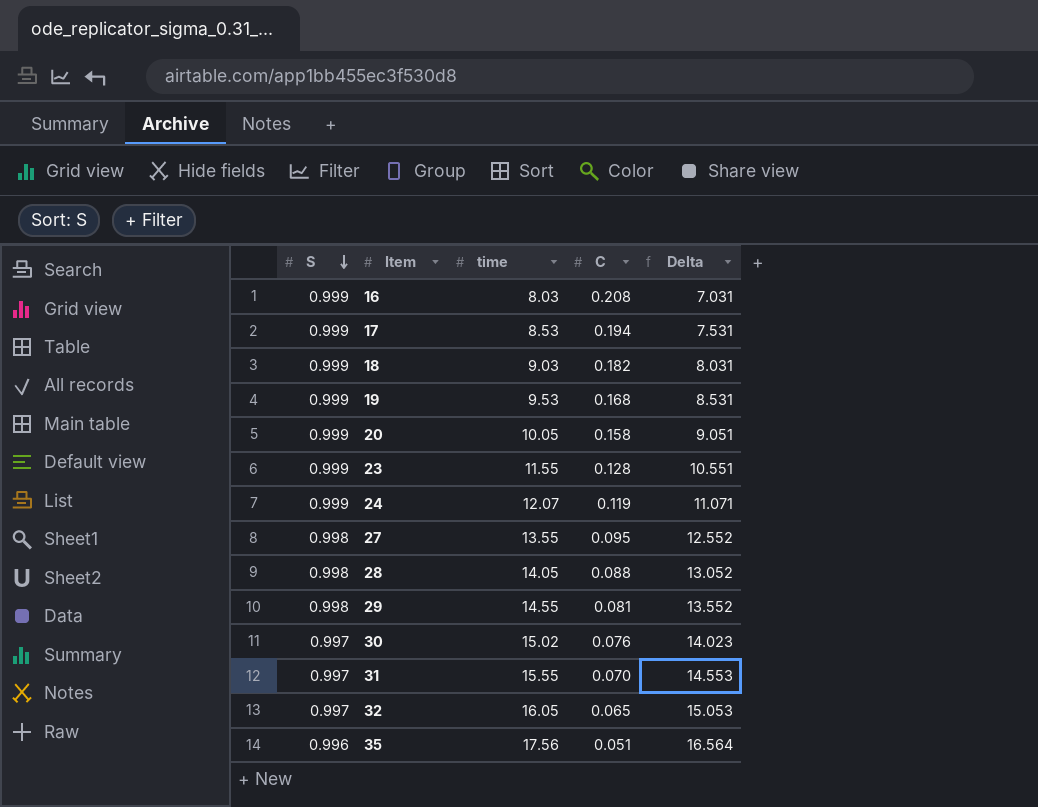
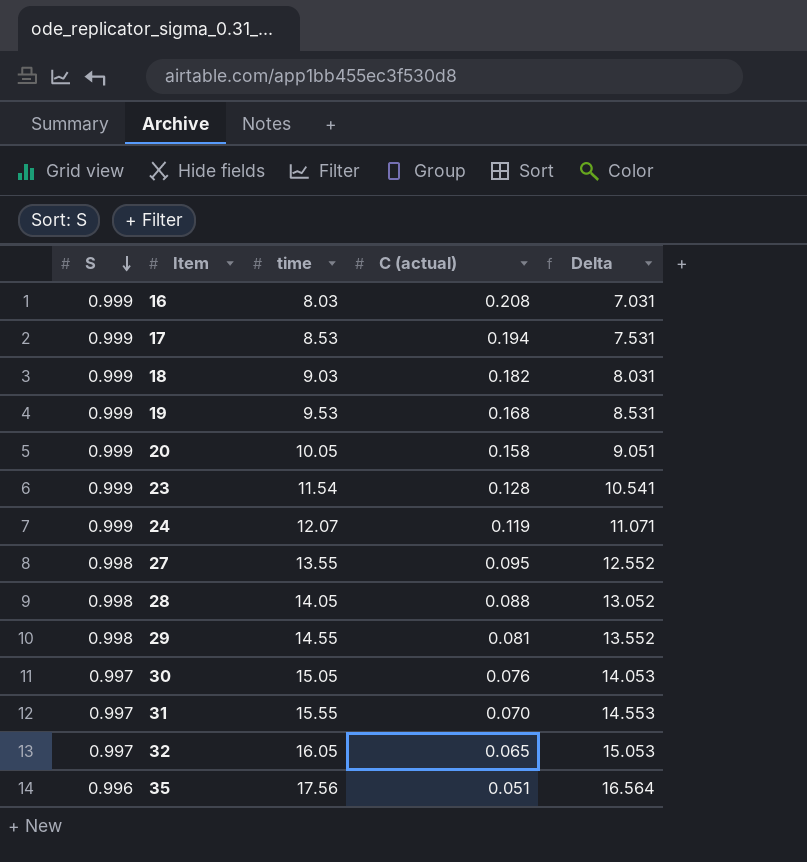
column name: C -> C (actual)
23 | time: 11.55 -> 11.54
23 | Delta: 10.551 -> 10.541
30 | time: 15.02 -> 15.05
30 | Delta: 14.023 -> 14.053

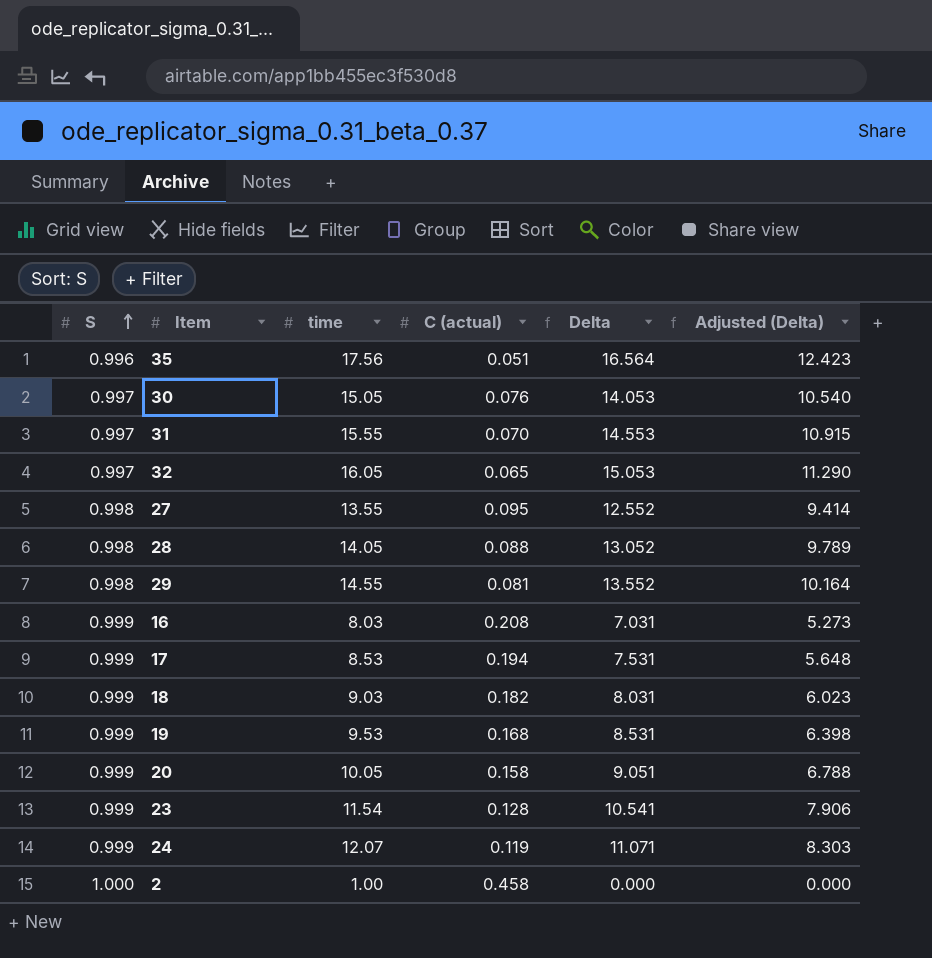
row order: S descending -> S ascending
column Adjusted (Delta) | formula: none -> [Delta] * 0.75
row 2: none -> 1.000 | 1.00 | 0.458 | 0.000 | 0.000

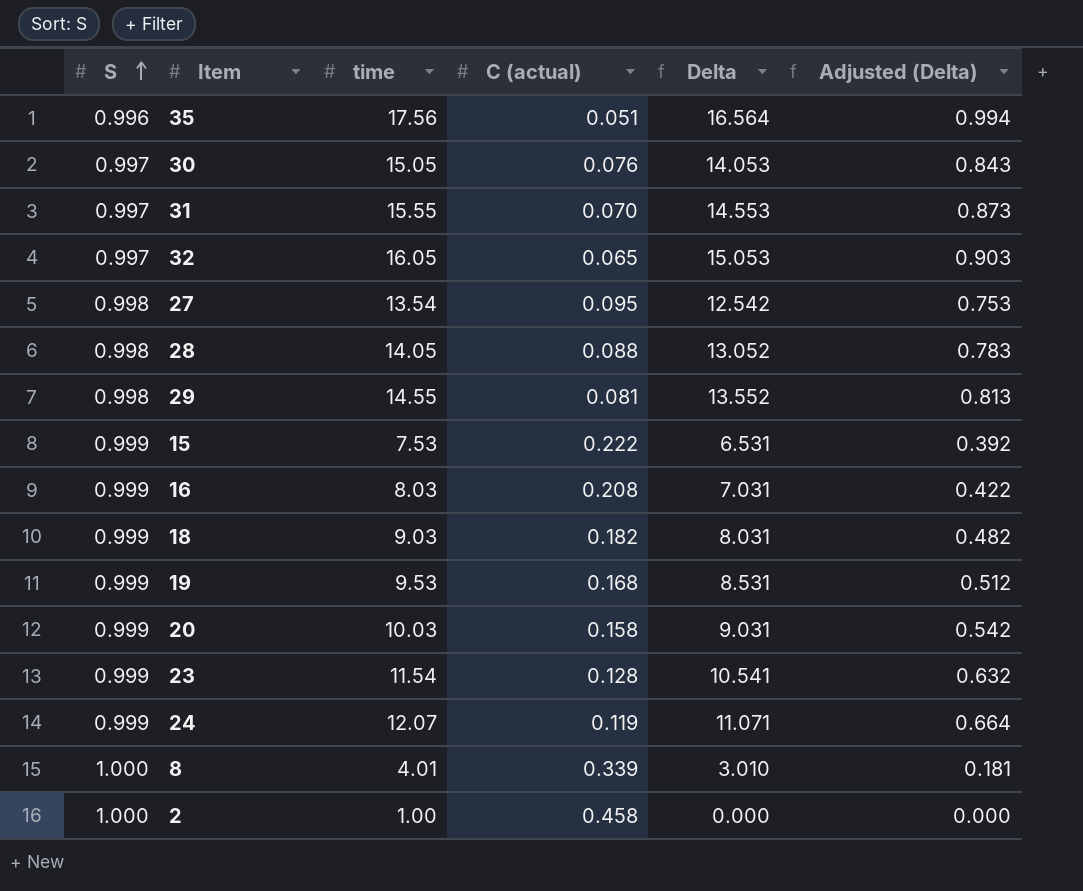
column Adjusted (Delta) | formula: [Delta] * 0.75 -> [Delta] * 0.06
row 17: 0.999 | 8.53 | 0.194 | 7.531 | 5.648 -> none
27 | time: 13.55 -> 13.54
27 | Delta: 12.552 -> 12.542
row 15: none -> 0.999 | 7.53 | 0.222 | 6.531 | 0.392
20 | time: 10.05 -> 10.03
20 | Delta: 9.051 -> 9.031
row 8: none -> 1.000 | 4.01 | 0.339 | 3.010 | 0.181

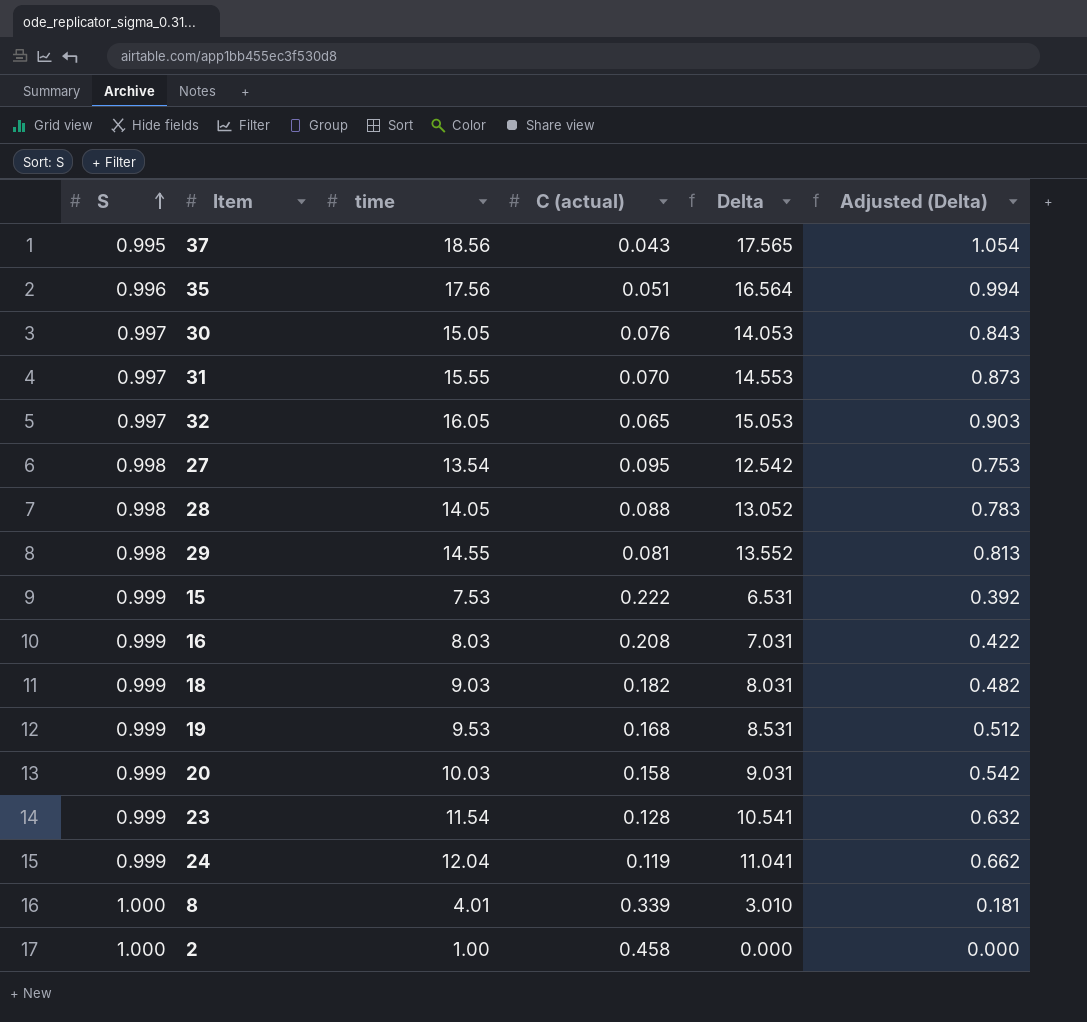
row 37: none -> 0.995 | 18.56 | 0.043 | 17.565 | 1.054
24 | time: 12.07 -> 12.04
24 | Delta: 11.071 -> 11.041
24 | Adjusted (Delta): 0.664 -> 0.662

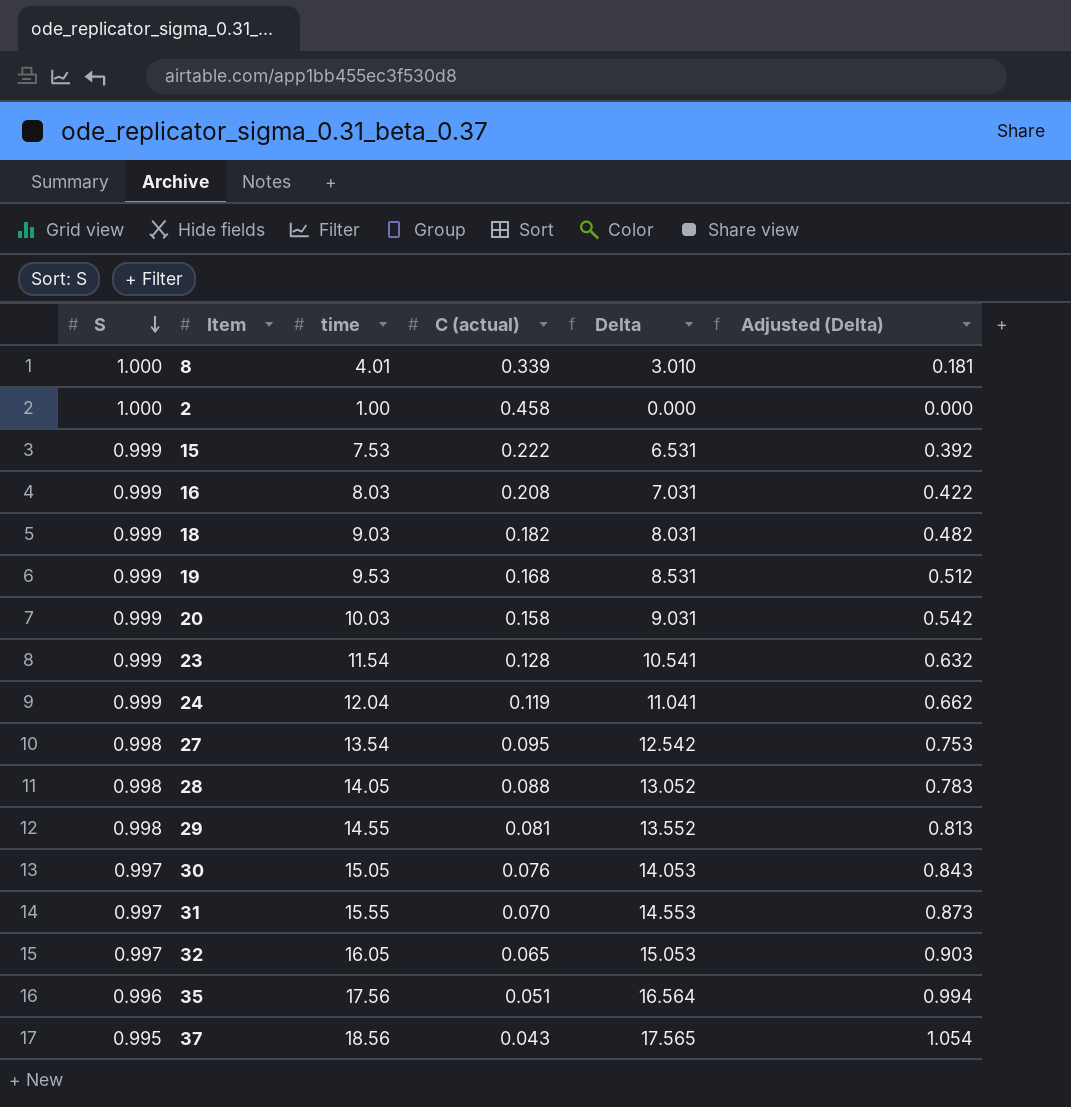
row order: S ascending -> S descending

